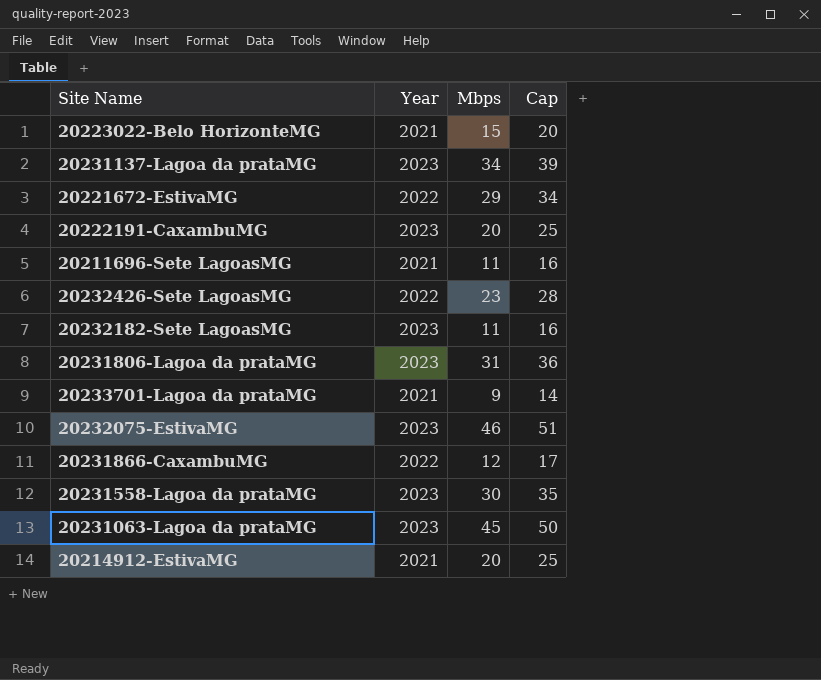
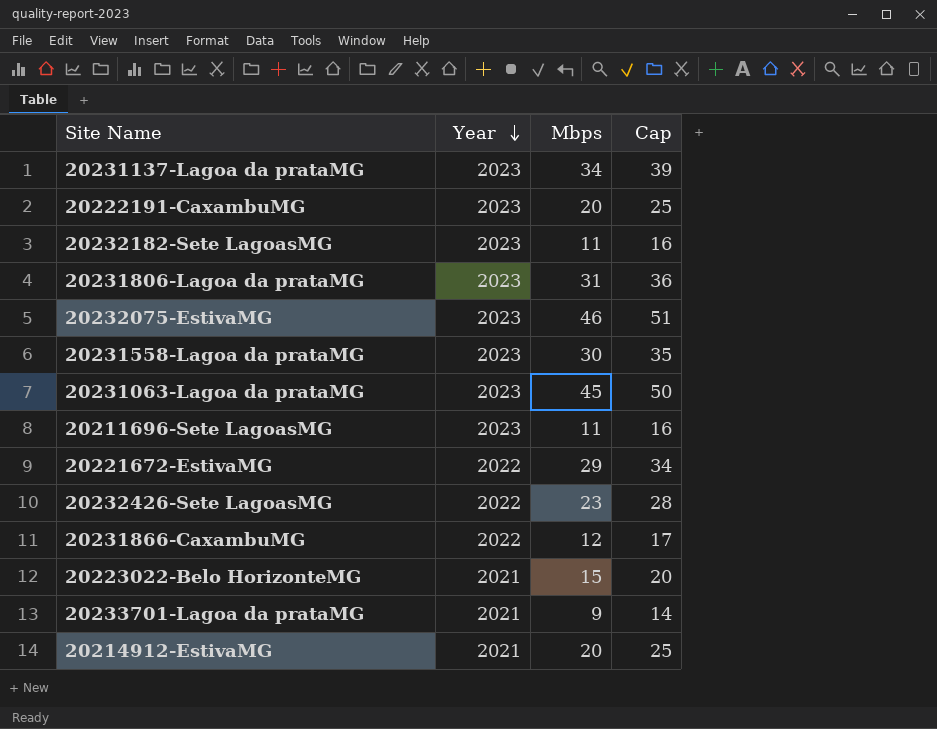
row order: none -> Year descending
20211696-Sete LagoasMG | Year: 2021 -> 2023

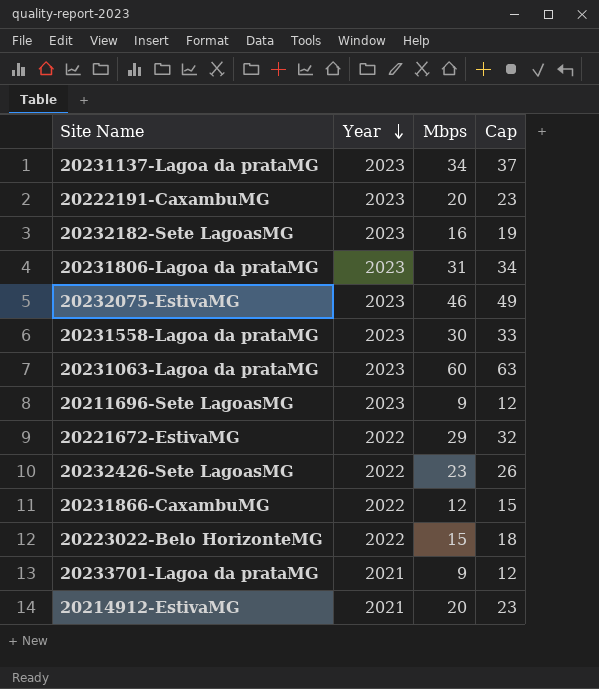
column Cap | formula: [Mbps] + 5 -> [Mbps] + 3
20232182-Sete LagoasMG | Mbps: 11 -> 16
20231063-Lagoa da prataMG | Mbps: 45 -> 60
20211696-Sete LagoasMG | Mbps: 11 -> 9
20223022-Belo HorizonteMG | Year: 2021 -> 2022

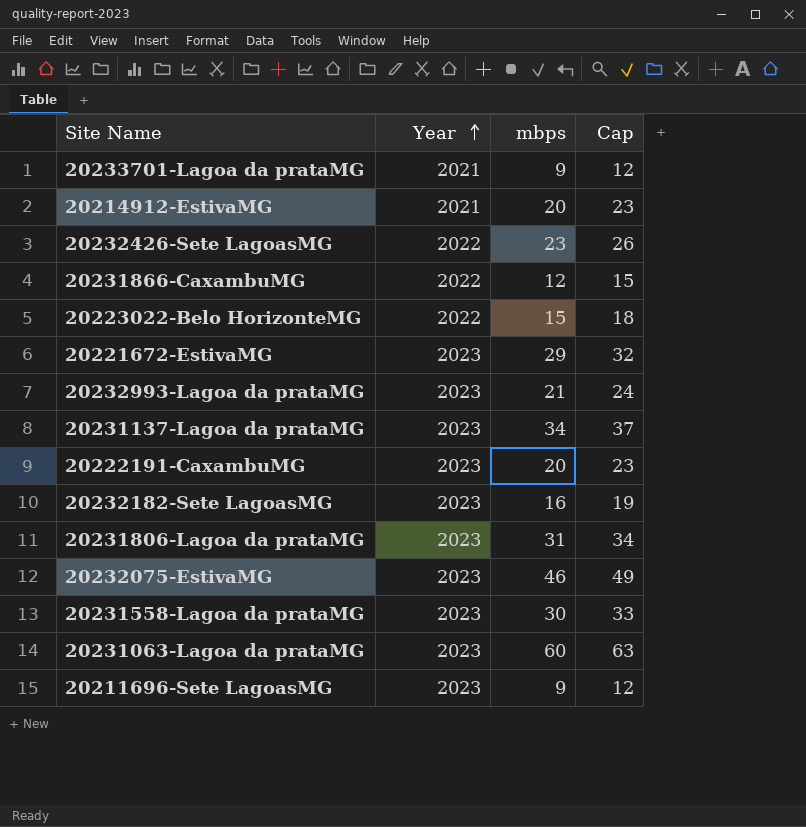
row order: Year descending -> Year ascending
column name: Mbps -> mbps
20221672-EstivaMG | Year: 2022 -> 2023
row 20232993-Lagoa da prataMG: none -> 2023 | 21 | 24

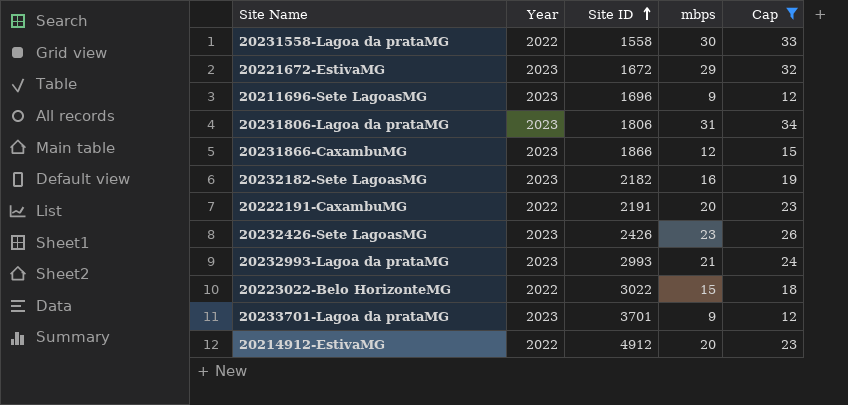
filter: none -> Cap <= 34
row order: Year ascending -> Site ID ascending
column Site ID | position: none -> 3
20231558-Lagoa da prataMG | Year: 2023 -> 2022
20231866-CaxambuMG | Year: 2022 -> 2023
20222191-CaxambuMG | Year: 2023 -> 2022
20232426-Sete LagoasMG | Year: 2022 -> 2023
20233701-Lagoa da prataMG | Year: 2021 -> 2023
20214912-EstivaMG | Year: 2021 -> 2022

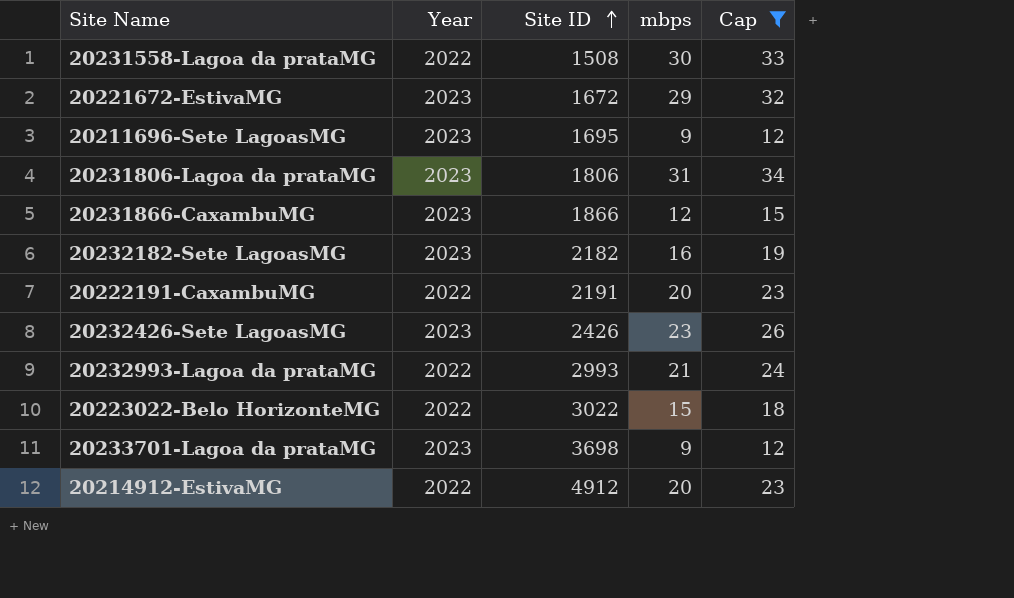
20231558-Lagoa da prataMG | Site ID: 1558 -> 1508
20211696-Sete LagoasMG | Site ID: 1696 -> 1695
20232993-Lagoa da prataMG | Year: 2023 -> 2022
20233701-Lagoa da prataMG | Site ID: 3701 -> 3698

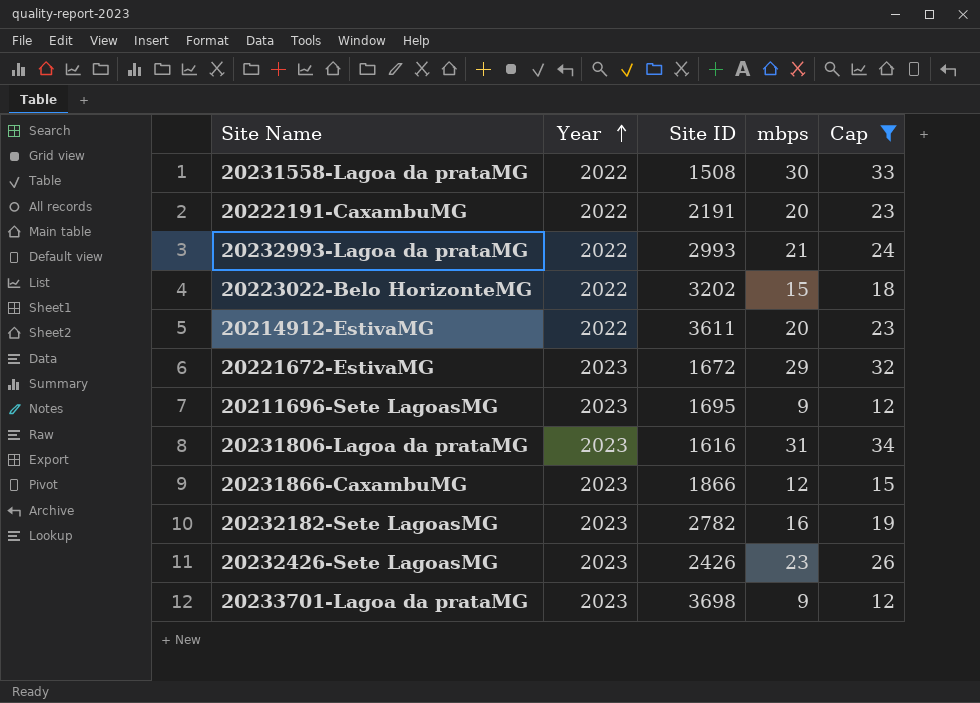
row order: Site ID ascending -> Year ascending
20223022-Belo HorizonteMG | Site ID: 3022 -> 3202
20214912-EstivaMG | Site ID: 4912 -> 3611
20231806-Lagoa da prataMG | Site ID: 1806 -> 1616
20232182-Sete LagoasMG | Site ID: 2182 -> 2782

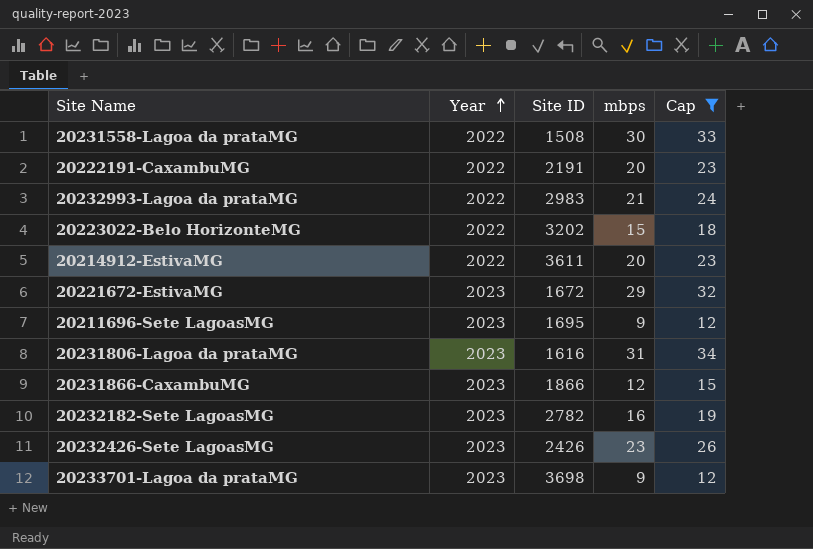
20232993-Lagoa da prataMG | Site ID: 2993 -> 2983

